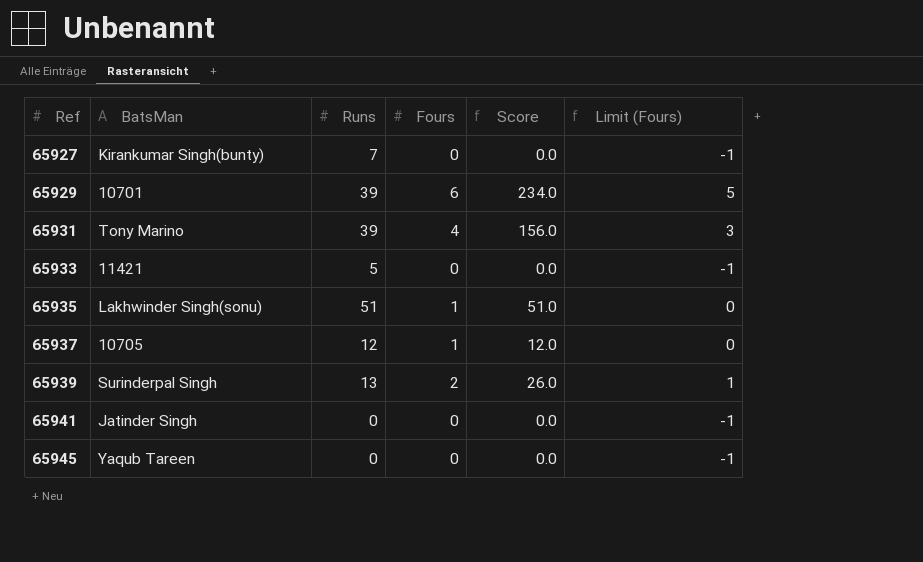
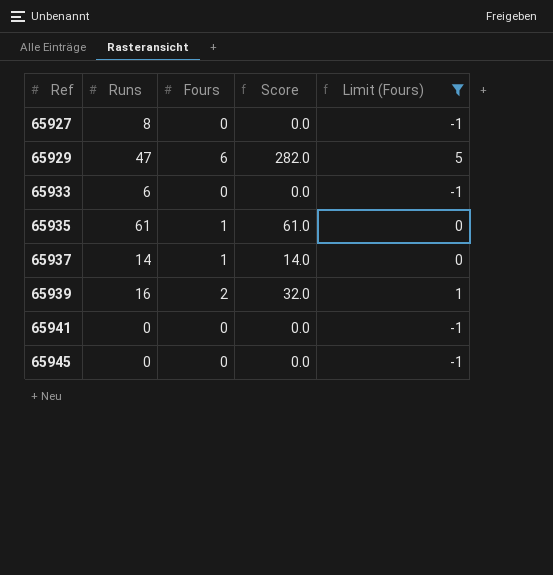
filter: none -> Limit (Fours) != 3
column BatsMan | position: 2 -> none
65927 | Runs: 7 -> 8
65929 | Runs: 39 -> 47
65929 | Score: 234.0 -> 282.0
65933 | Runs: 5 -> 6
65935 | Runs: 51 -> 61
65935 | Score: 51.0 -> 61.0
65937 | Runs: 12 -> 14
65937 | Score: 12.0 -> 14.0
65939 | Runs: 13 -> 16
65939 | Score: 26.0 -> 32.0

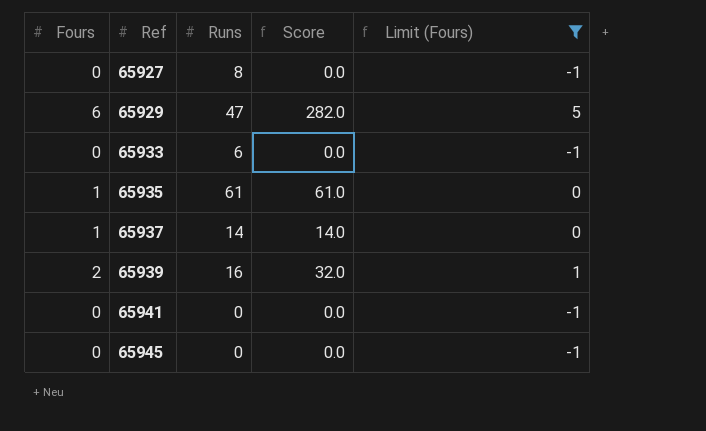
column Fours | position: 3 -> 1

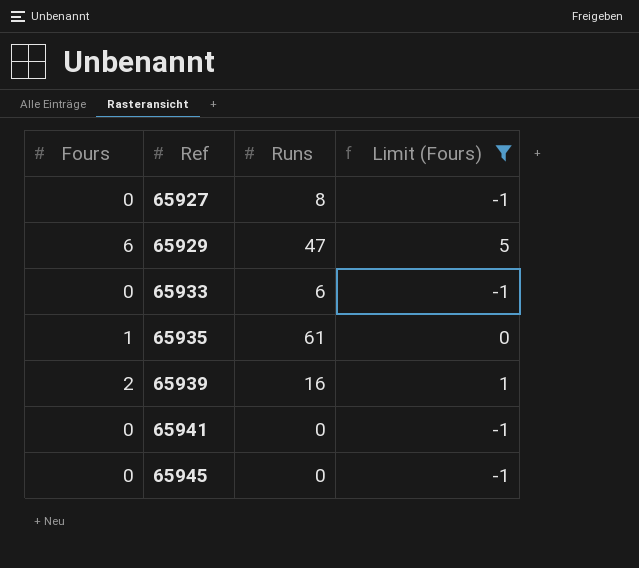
column Score | formula: [Fours] * [Runs] -> none
row 65937: 1 | 14 | 14.0 | 0 -> none

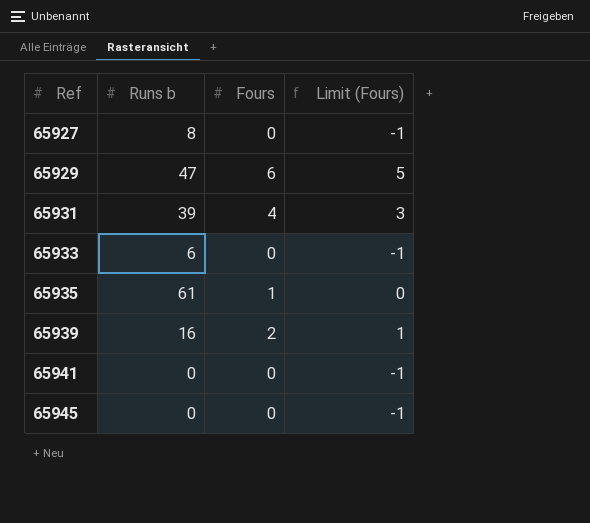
filter: Limit (Fours) != 3 -> none
column name: Runs -> Runs b
column Fours | position: 1 -> 3

